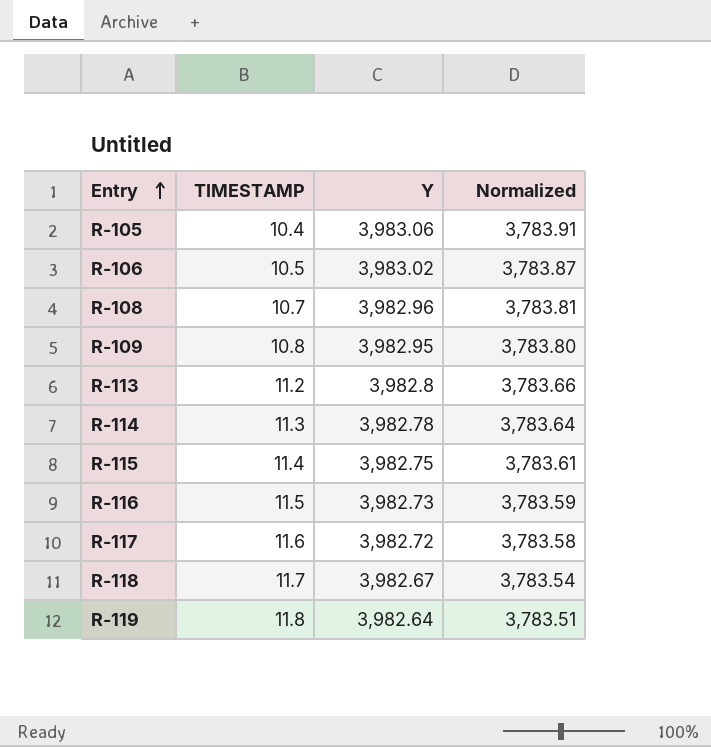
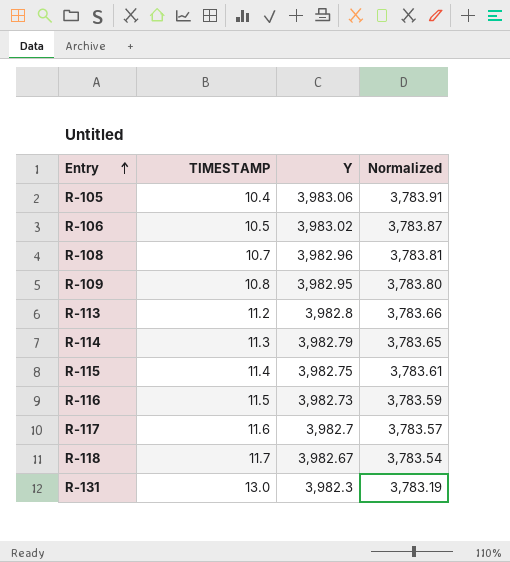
row R-119: 11.8 | 3,982.64 | 3,783.51 -> none
R-114 | Y: 3,982.78 -> 3,982.79
R-114 | Normalized: 3,783.64 -> 3,783.65
R-117 | Y: 3,982.72 -> 3,982.7
R-117 | Normalized: 3,783.58 -> 3,783.57
row R-131: none -> 13.0 | 3,982.3 | 3,783.19

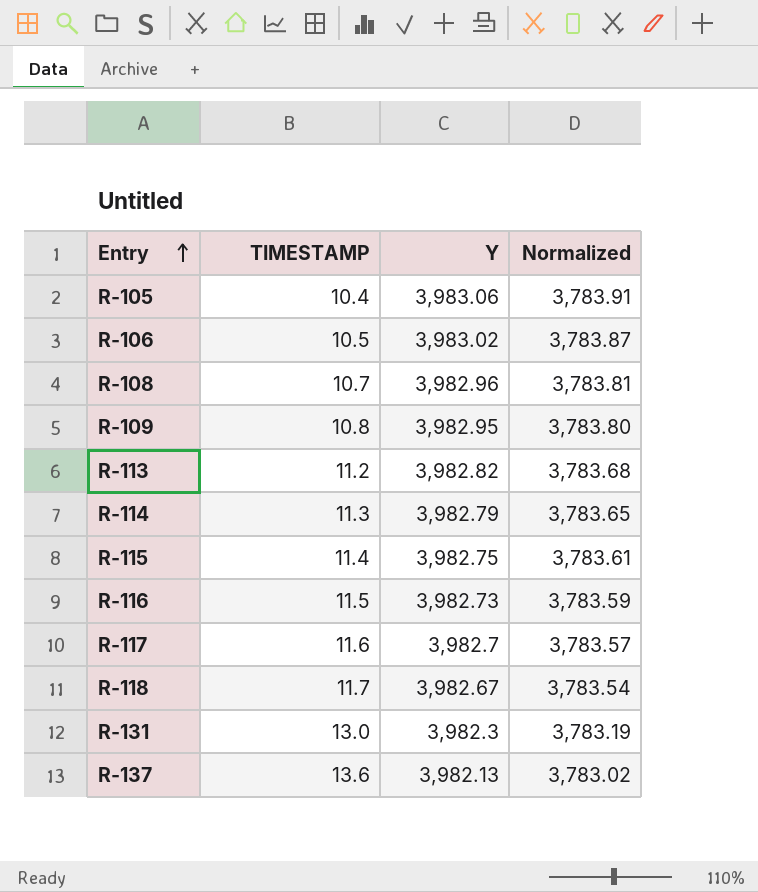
R-113 | Y: 3,982.8 -> 3,982.82
R-113 | Normalized: 3,783.66 -> 3,783.68
row R-137: none -> 13.6 | 3,982.13 | 3,783.02

